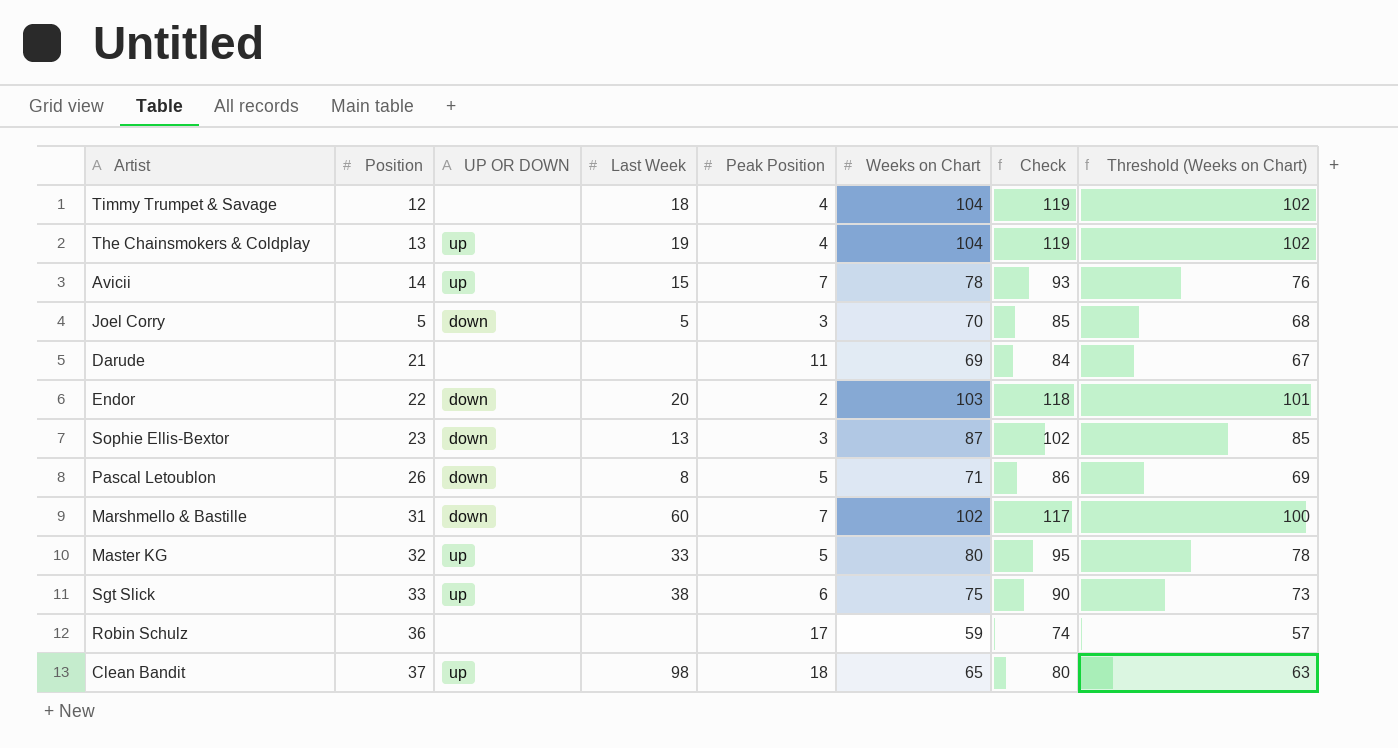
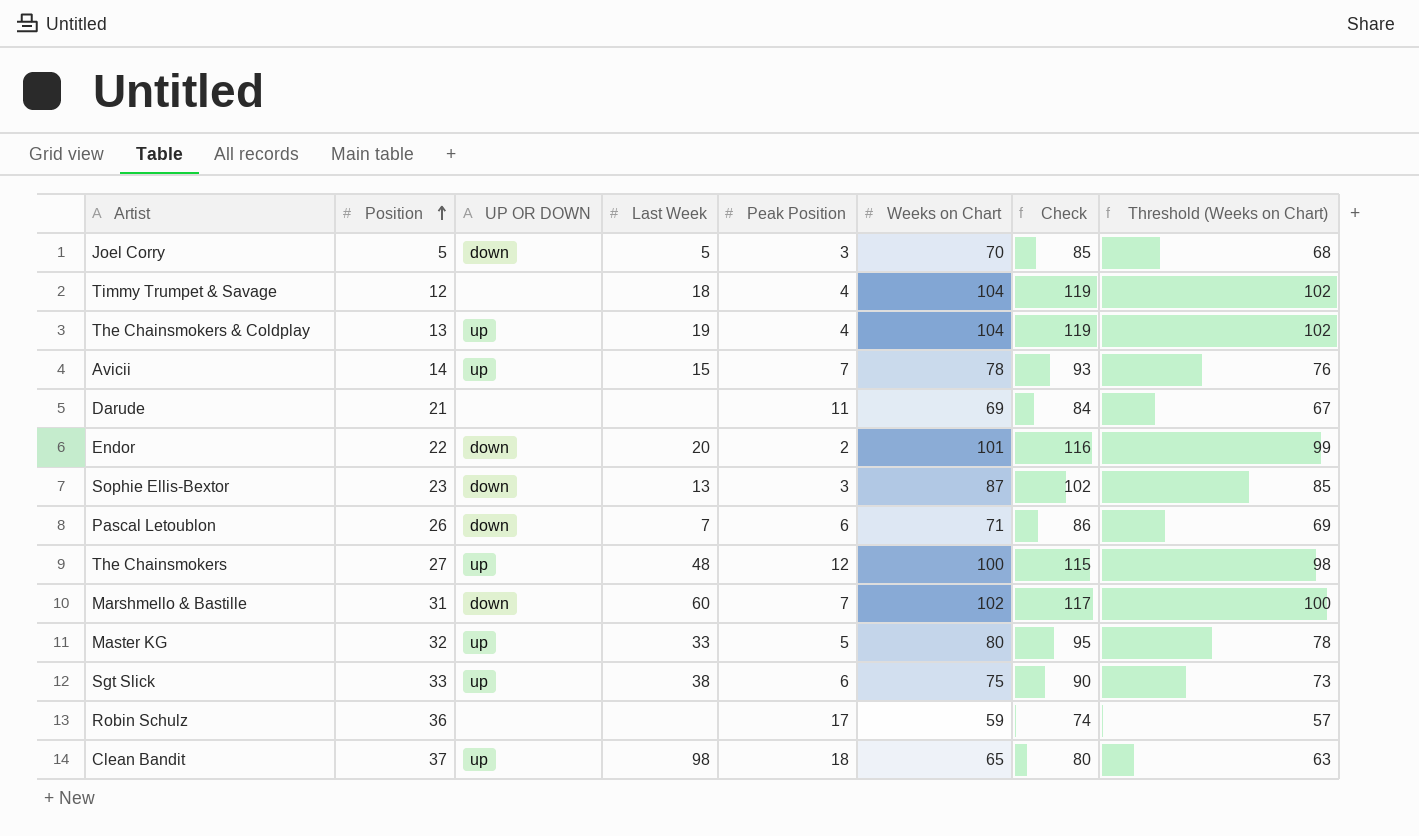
row order: none -> Position ascending
Endor | Weeks on Chart: 103 -> 101
Endor | Check: 118 -> 116
Endor | Threshold (Weeks on Chart): 101 -> 99
Pascal Letoublon | Last Week: 8 -> 7
Pascal Letoublon | Peak Position: 5 -> 6
row The Chainsmokers: none -> 27 | up | 48 | 12 | 100 | 115 | 98

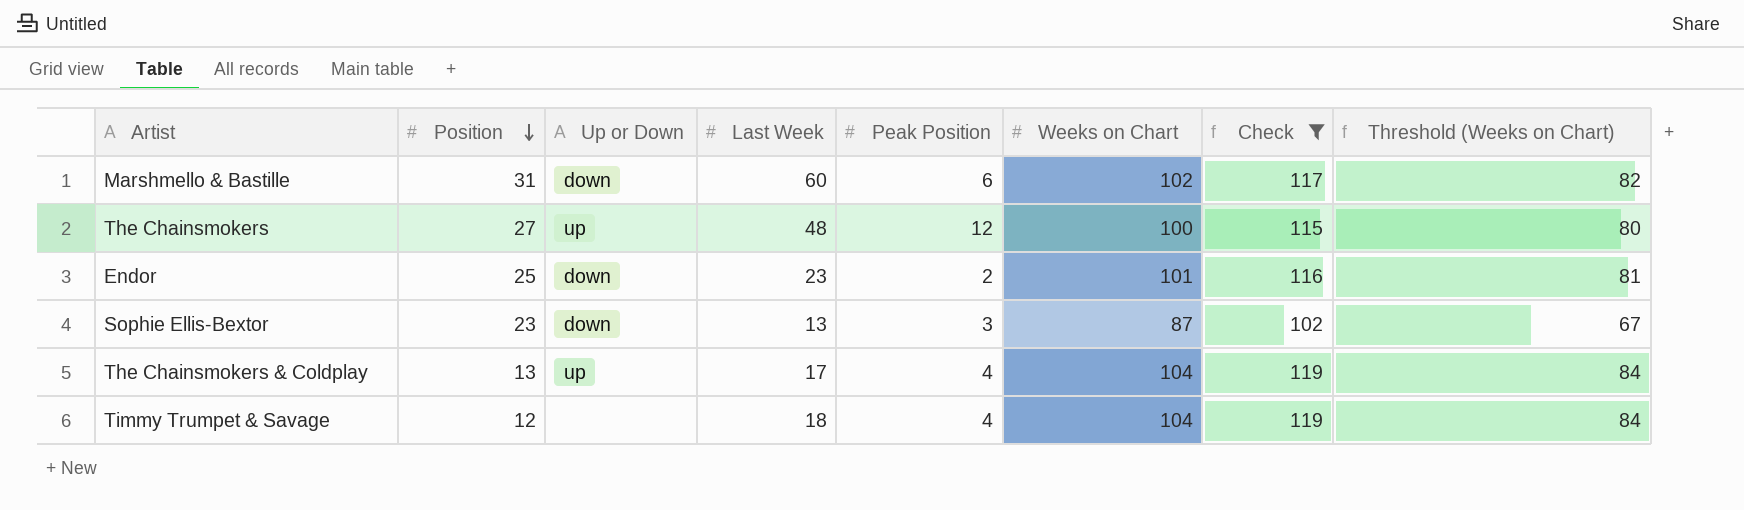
filter: none -> Check >= 102
row order: Position ascending -> Position descending
column name: UP OR DOWN -> Up or Down
column Threshold (Weeks on Chart) | formula: [Weeks on Chart] - 2 -> [Weeks on Chart] - 20
Marshmello & Bastille | Peak Position: 7 -> 6
Endor | Position: 22 -> 25
Endor | Last Week: 20 -> 23
The Chainsmokers & Coldplay | Last Week: 19 -> 17

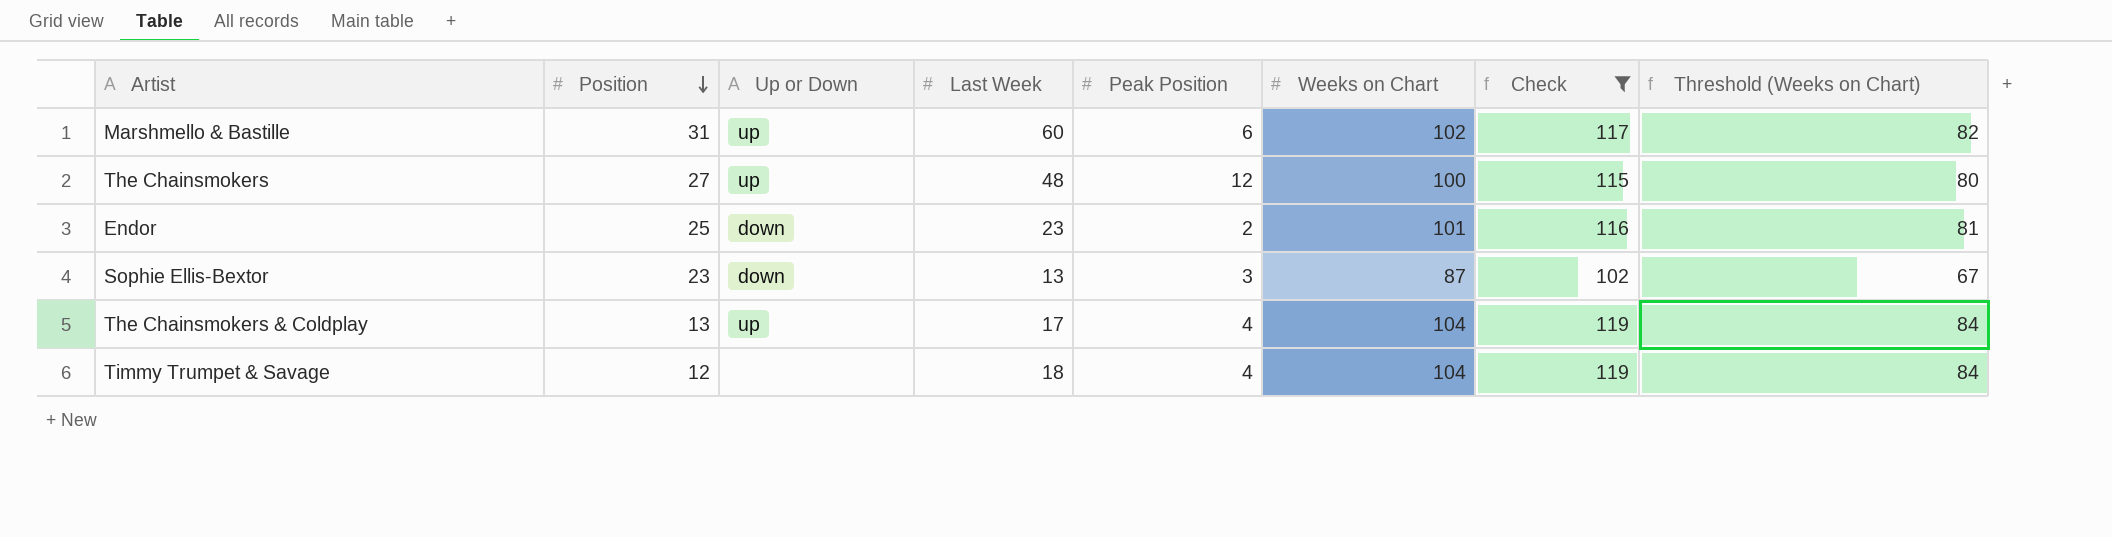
Marshmello & Bastille | Up or Down: down -> up

